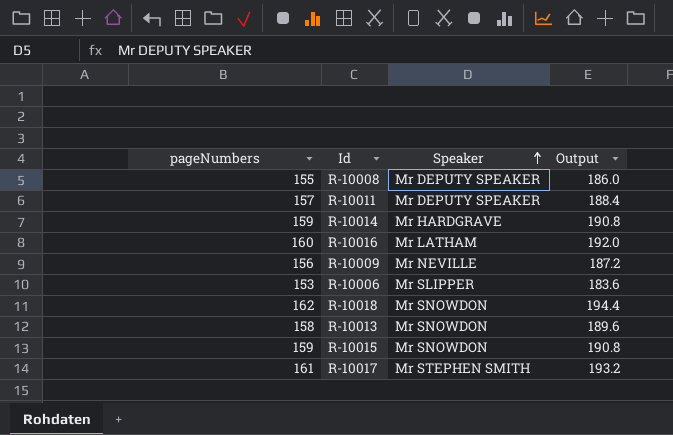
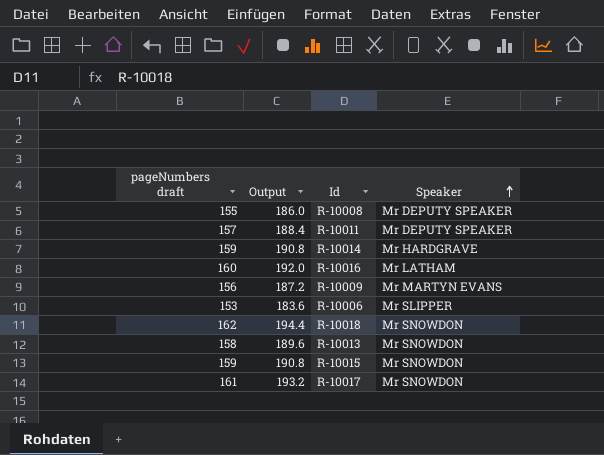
column name: pageNumbers -> pageNumbers draft
column Output | position: 4 -> 2
R-10009 | Speaker: Mr NEVILLE -> Mr MARTYN EVANS
R-10017 | Speaker: Mr STEPHEN SMITH -> Mr SNOWDON

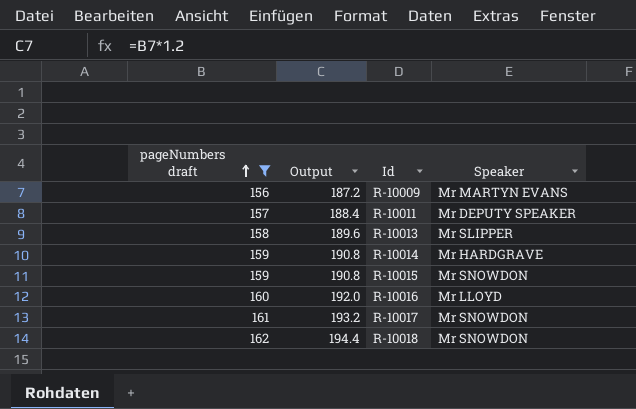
filter: none -> pageNumbers draft >= 156
row order: Speaker ascending -> pageNumbers draft ascending
R-10013 | Speaker: Mr SNOWDON -> Mr SLIPPER
R-10016 | Speaker: Mr LATHAM -> Mr LLOYD

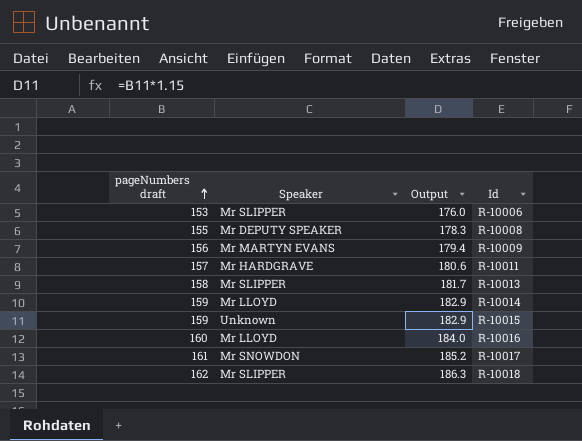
filter: pageNumbers draft >= 156 -> none
column Speaker | position: 4 -> 2
column Output | formula: [pageNumbers draft] * 1.2 -> [pageNumbers draft] * 1.15
R-10011 | Speaker: Mr DEPUTY SPEAKER -> Mr HARDGRAVE
R-10014 | Speaker: Mr HARDGRAVE -> Mr LLOYD
R-10015 | Speaker: Mr SNOWDON -> Unknown
R-10018 | Speaker: Mr SNOWDON -> Mr SLIPPER

